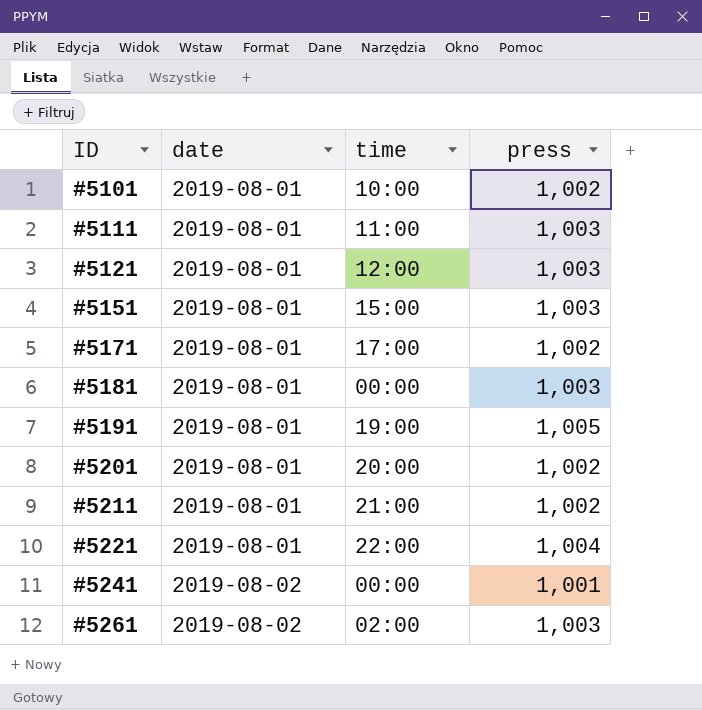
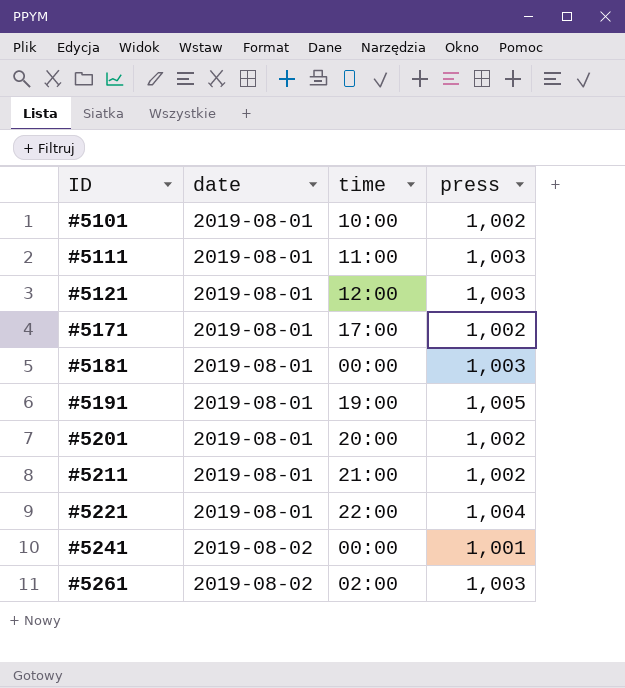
row #5151: 2019-08-01 | 15:00 | 1,003 -> none

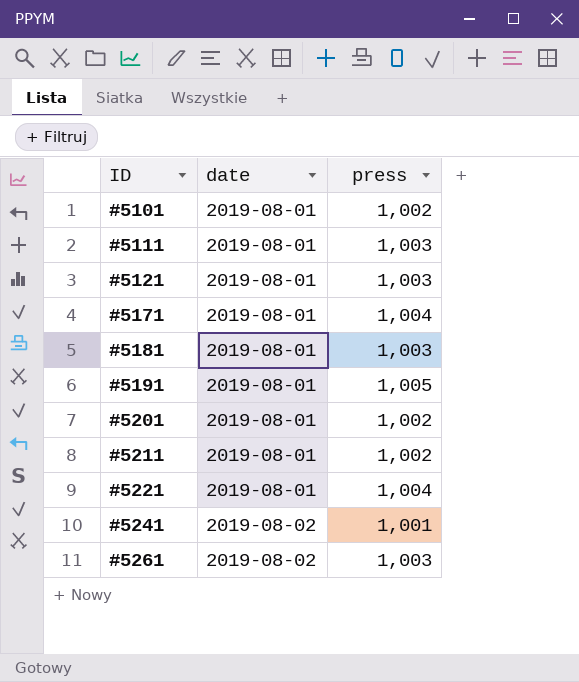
column time | position: 3 -> none
#5171 | press: 1,002 -> 1,004

